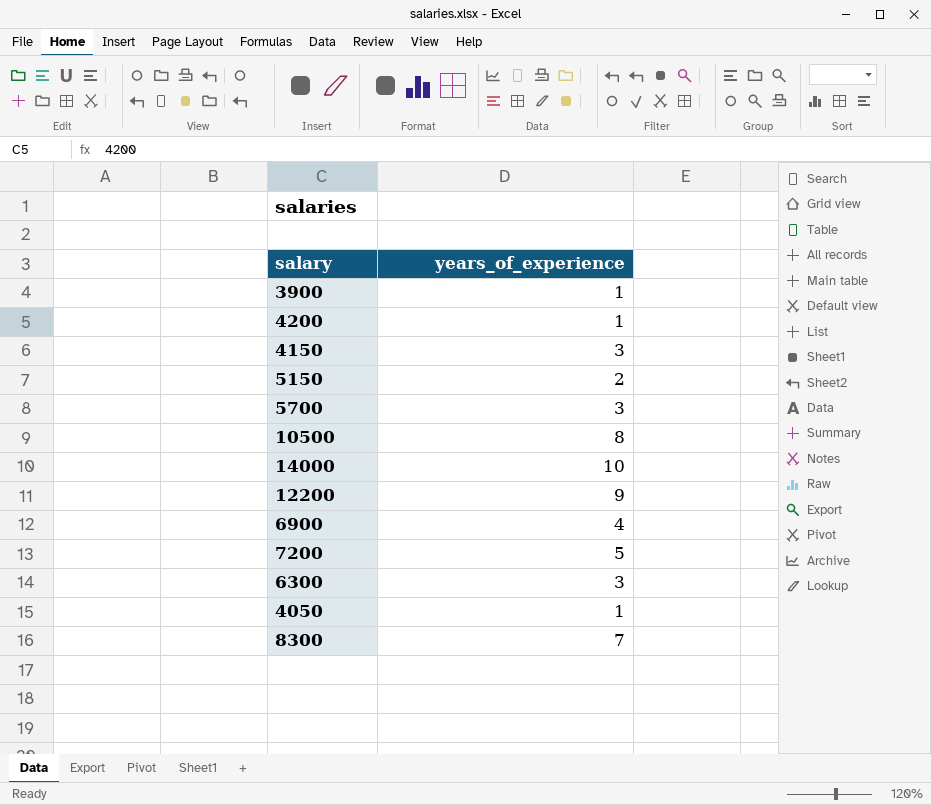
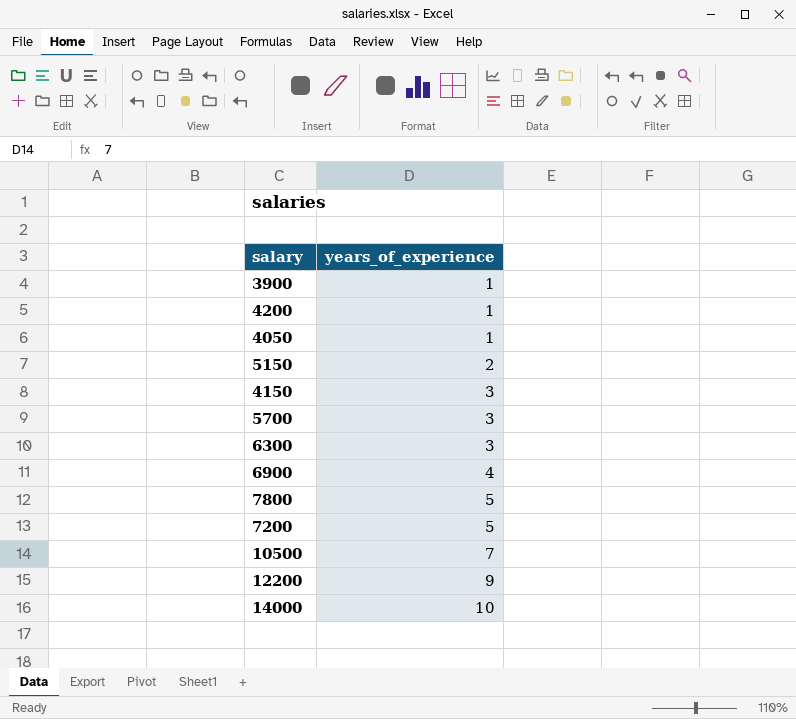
row order: none -> years_of_experience ascending
row 8300: 7 -> none
row 7800: none -> 5
10500 | years_of_experience: 8 -> 7

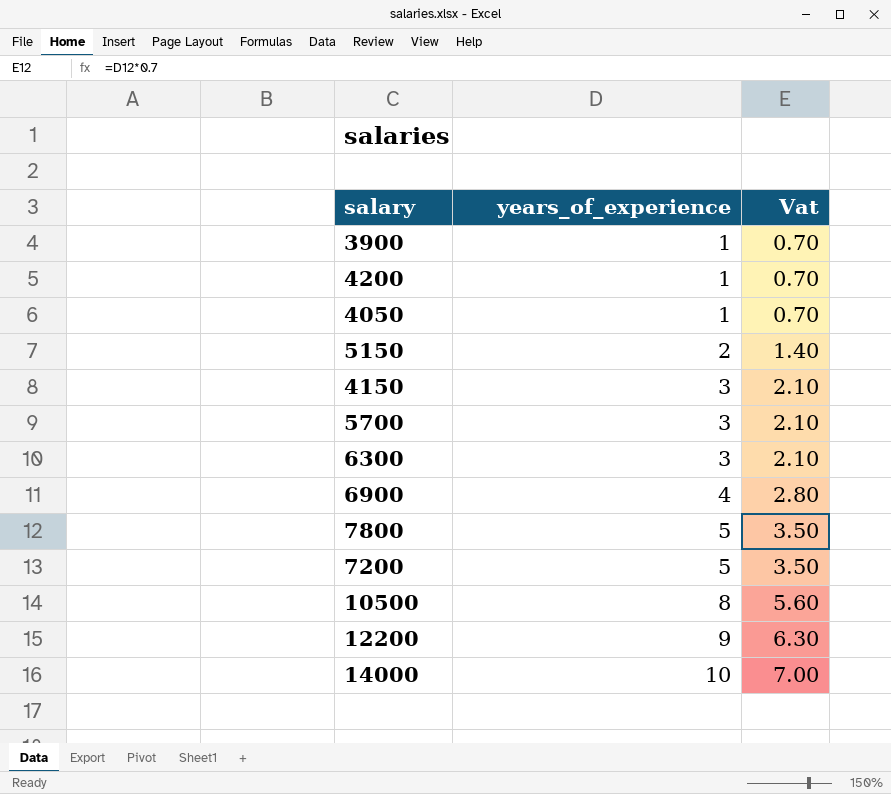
column Vat | formula: none -> [years_of_experience] * 0.7
10500 | years_of_experience: 7 -> 8

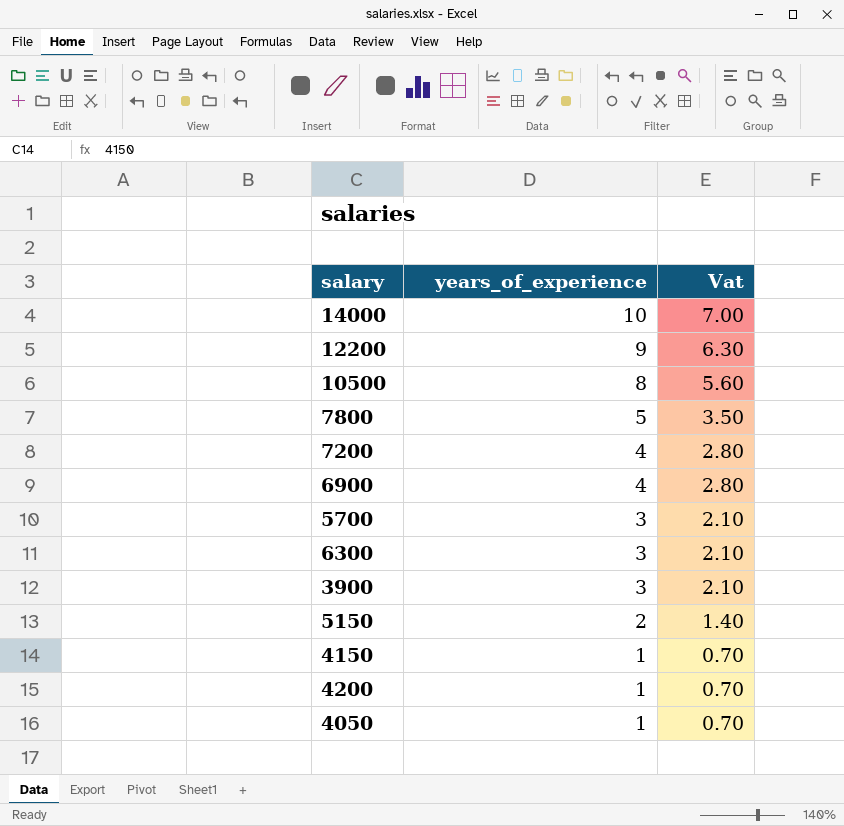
row order: years_of_experience ascending -> years_of_experience descending
7200 | years_of_experience: 5 -> 4
7200 | Vat: 3.50 -> 2.80
3900 | years_of_experience: 1 -> 3
3900 | Vat: 0.70 -> 2.10
4150 | years_of_experience: 3 -> 1
4150 | Vat: 2.10 -> 0.70

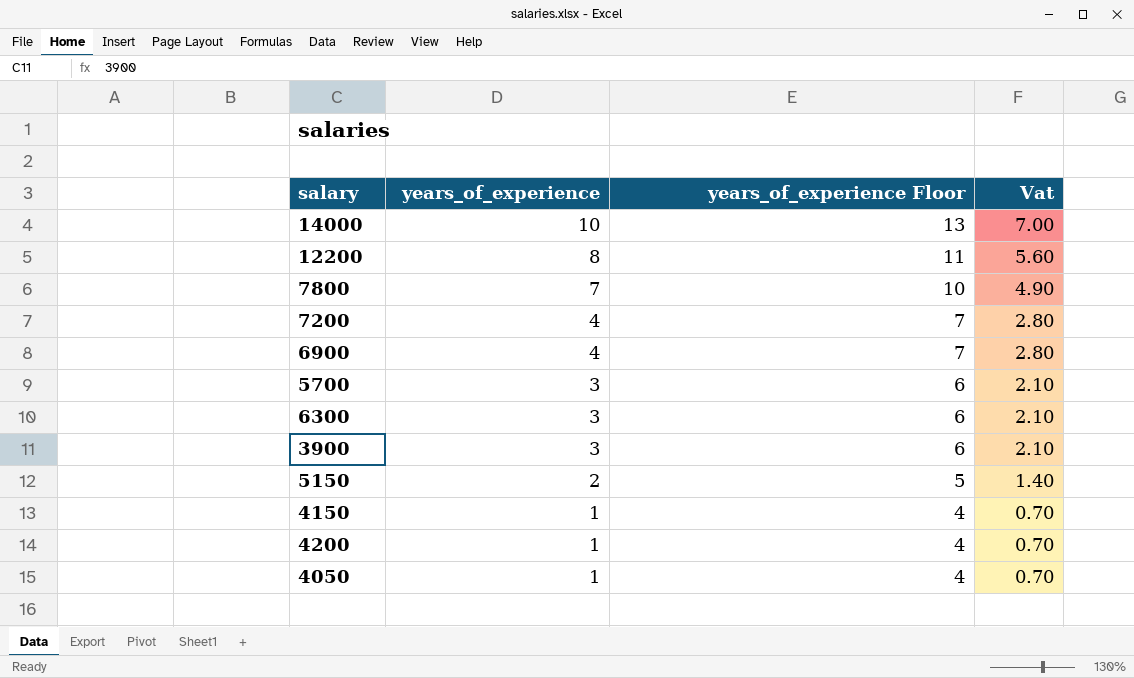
column years_of_experience Floor | formula: none -> [years_of_experience] + 3
row 10500: 8 | 5.60 -> none
12200 | years_of_experience: 9 -> 8
12200 | Vat: 6.30 -> 5.60
7800 | years_of_experience: 5 -> 7
7800 | Vat: 3.50 -> 4.90

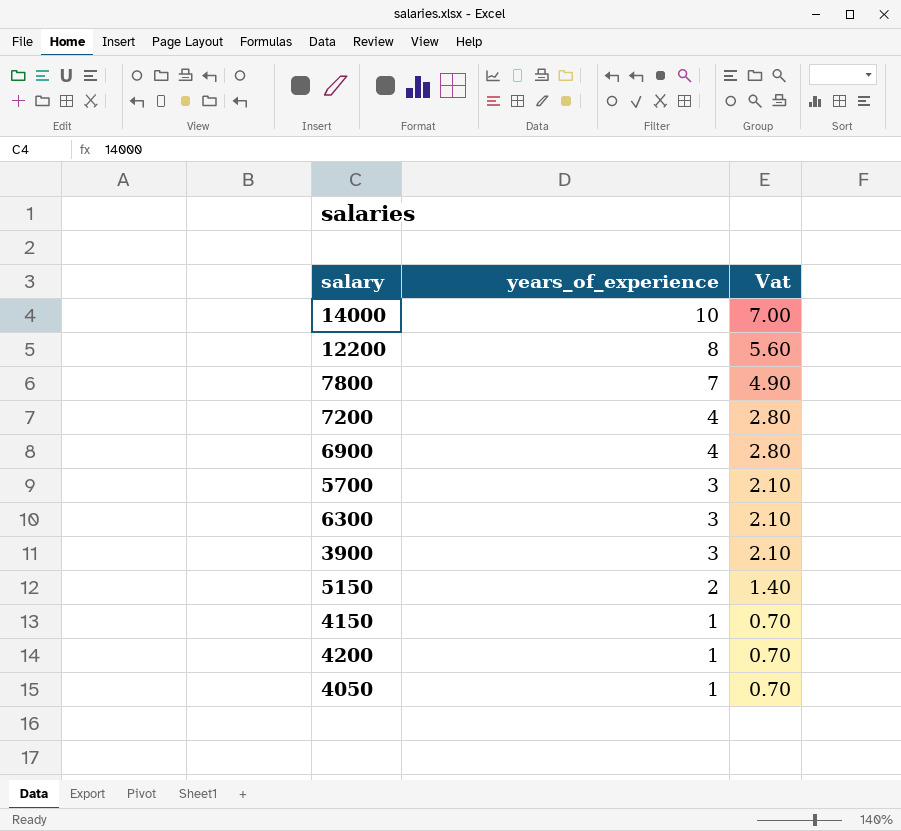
column years_of_experience Floor | formula: [years_of_experience] + 3 -> none

